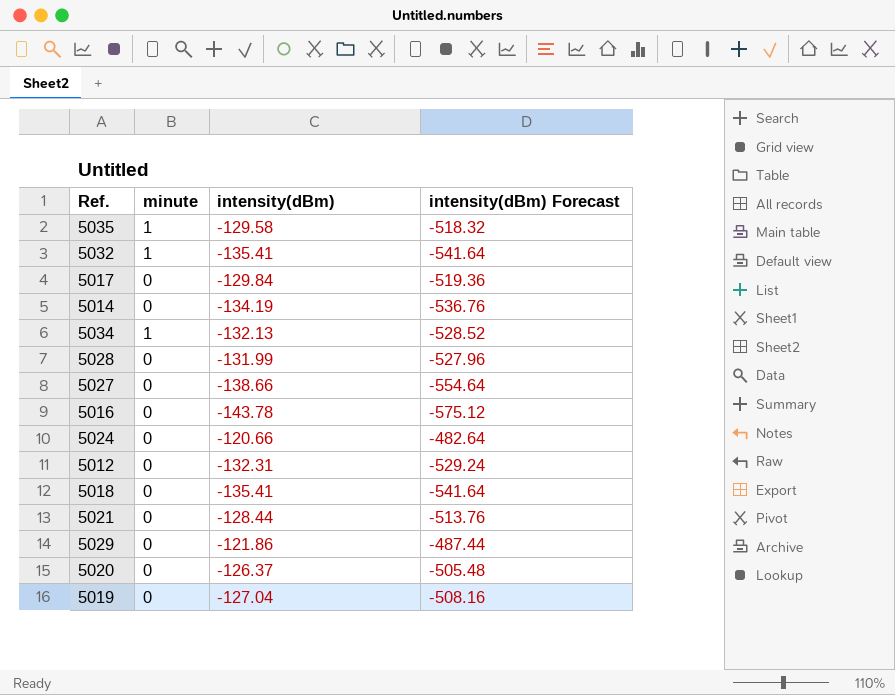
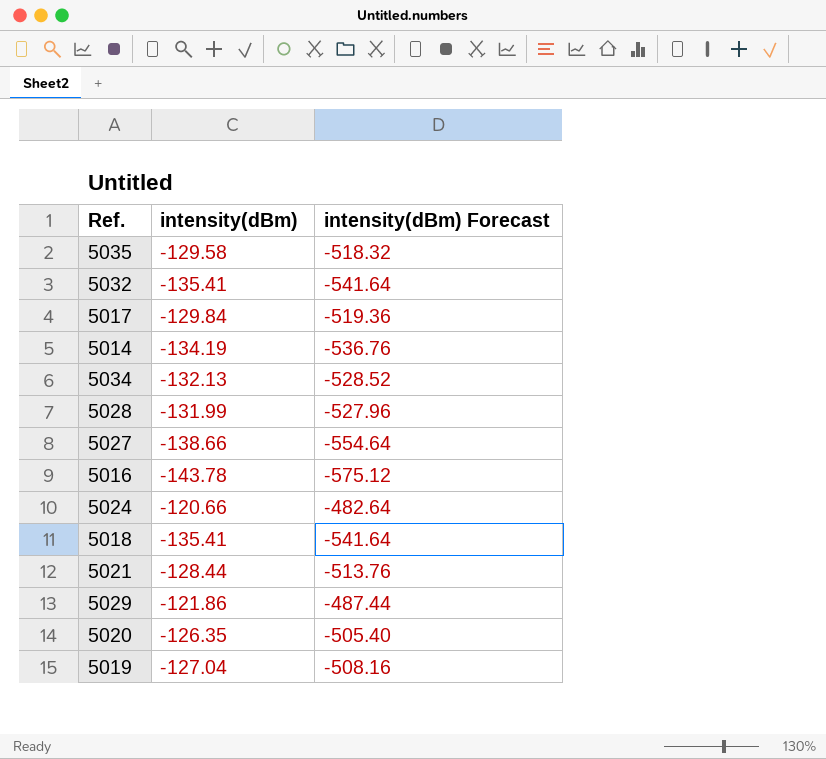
column minute | position: 2 -> none
row 5012: 0 | -132.31 | -529.24 -> none
5020 | intensity(dBm): -126.37 -> -126.35
5020 | intensity(dBm) Forecast: -505.48 -> -505.40

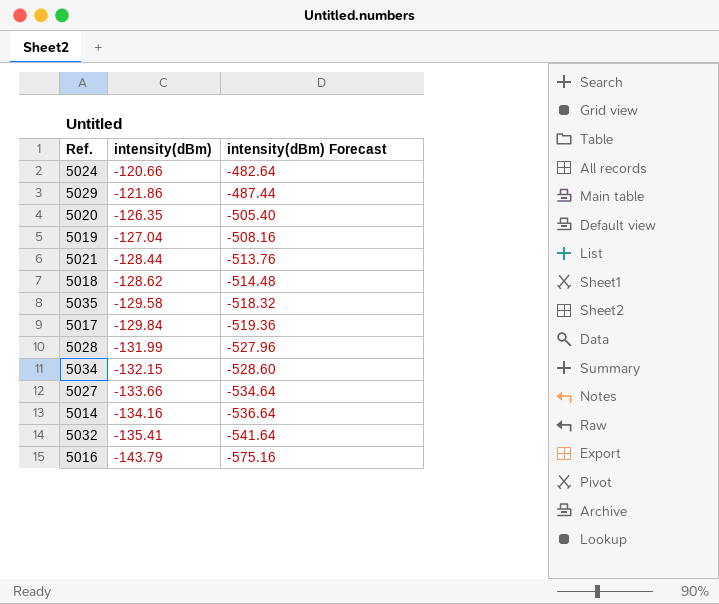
row order: none -> intensity(dBm) descending
5018 | intensity(dBm): -135.41 -> -128.62
5018 | intensity(dBm) Forecast: -541.64 -> -514.48
5034 | intensity(dBm): -132.13 -> -132.15
5034 | intensity(dBm) Forecast: -528.52 -> -528.60
5027 | intensity(dBm): -138.66 -> -133.66
5027 | intensity(dBm) Forecast: -554.64 -> -534.64
5014 | intensity(dBm): -134.19 -> -134.16
5014 | intensity(dBm) Forecast: -536.76 -> -536.64
5016 | intensity(dBm): -143.78 -> -143.79
5016 | intensity(dBm) Forecast: -575.12 -> -575.16

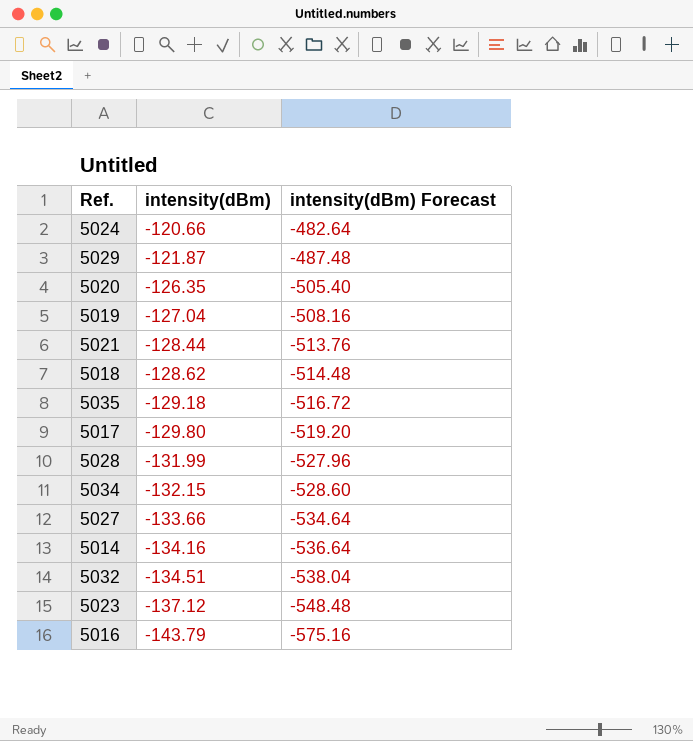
5029 | intensity(dBm): -121.86 -> -121.87
5029 | intensity(dBm) Forecast: -487.44 -> -487.48
5035 | intensity(dBm): -129.58 -> -129.18
5035 | intensity(dBm) Forecast: -518.32 -> -516.72
5017 | intensity(dBm): -129.84 -> -129.80
5017 | intensity(dBm) Forecast: -519.36 -> -519.20
5032 | intensity(dBm): -135.41 -> -134.51
5032 | intensity(dBm) Forecast: -541.64 -> -538.04
row 5023: none -> -137.12 | -548.48

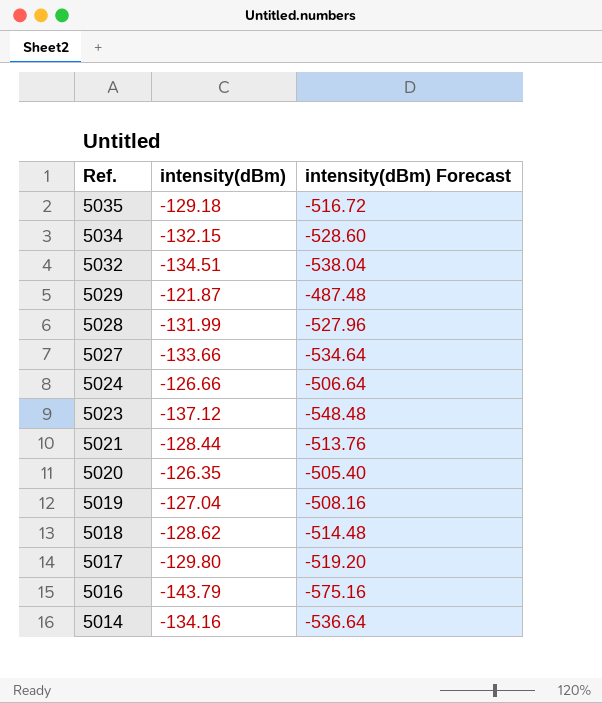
row order: intensity(dBm) descending -> Ref. descending
5024 | intensity(dBm): -120.66 -> -126.66
5024 | intensity(dBm) Forecast: -482.64 -> -506.64

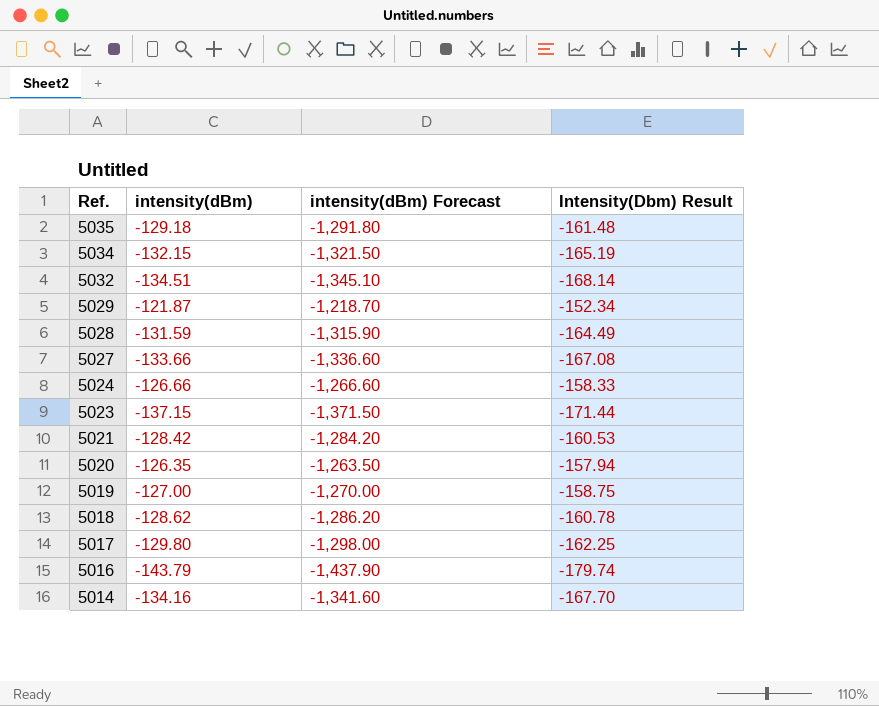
column intensity(dBm) Forecast | formula: [intensity(dBm)] * 4 -> [intensity(dBm)] * 10
column Intensity(Dbm) Result | formula: none -> [intensity(dBm)] * 1.25
5028 | intensity(dBm): -131.99 -> -131.59
5023 | intensity(dBm): -137.12 -> -137.15
5021 | intensity(dBm): -128.44 -> -128.42
5019 | intensity(dBm): -127.04 -> -127.00

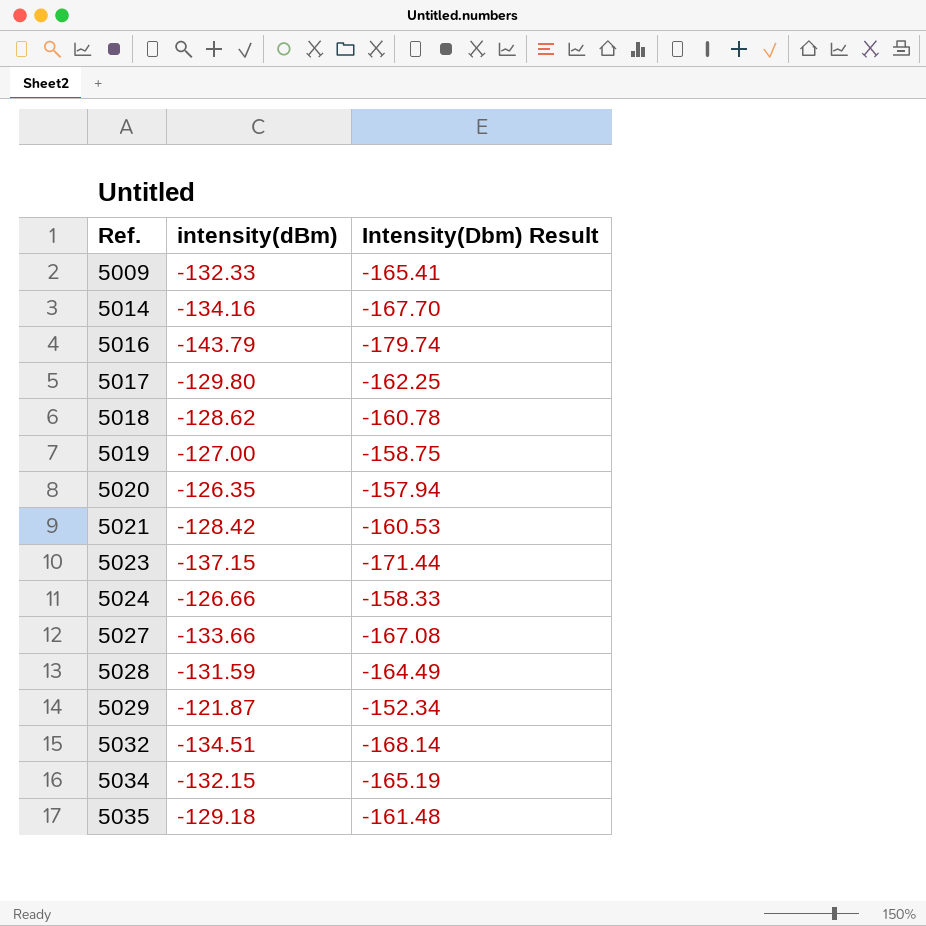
row order: Ref. descending -> Ref. ascending
column intensity(dBm) Forecast | formula: [intensity(dBm)] * 10 -> none
row 5009: none -> -132.33 | -165.41

